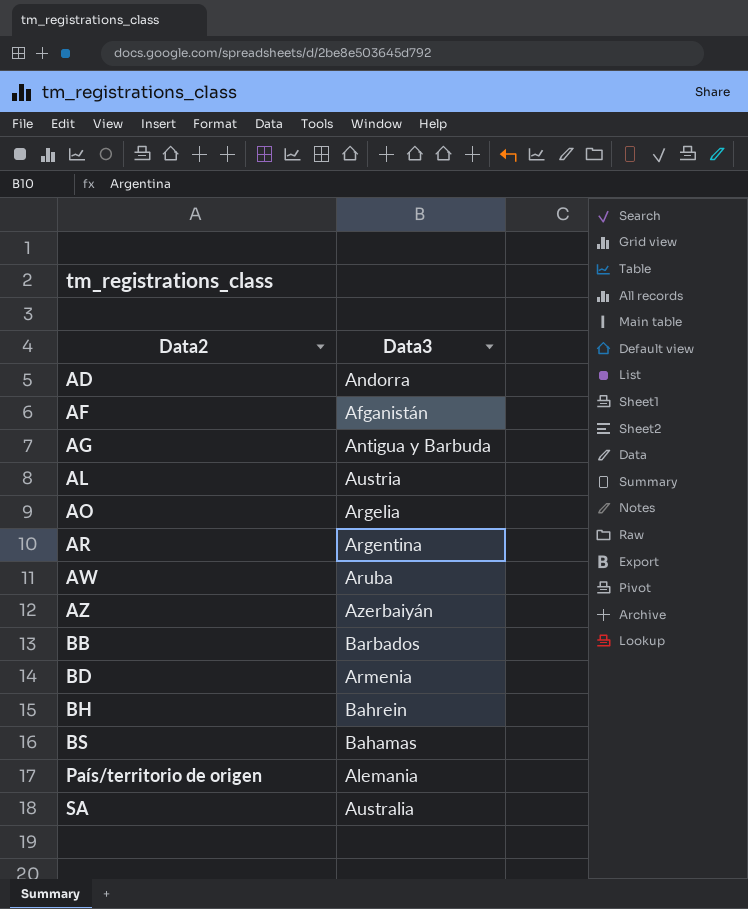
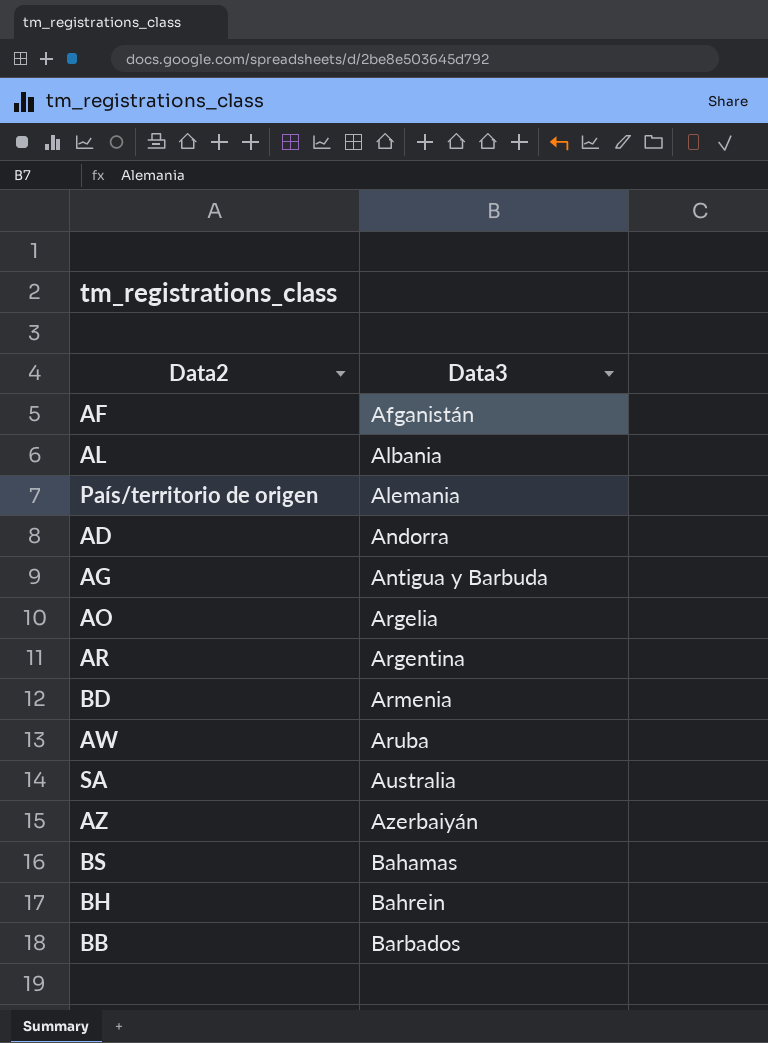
row order: Data2 ascending -> Data3 ascending
AL | Data3: Austria -> Albania

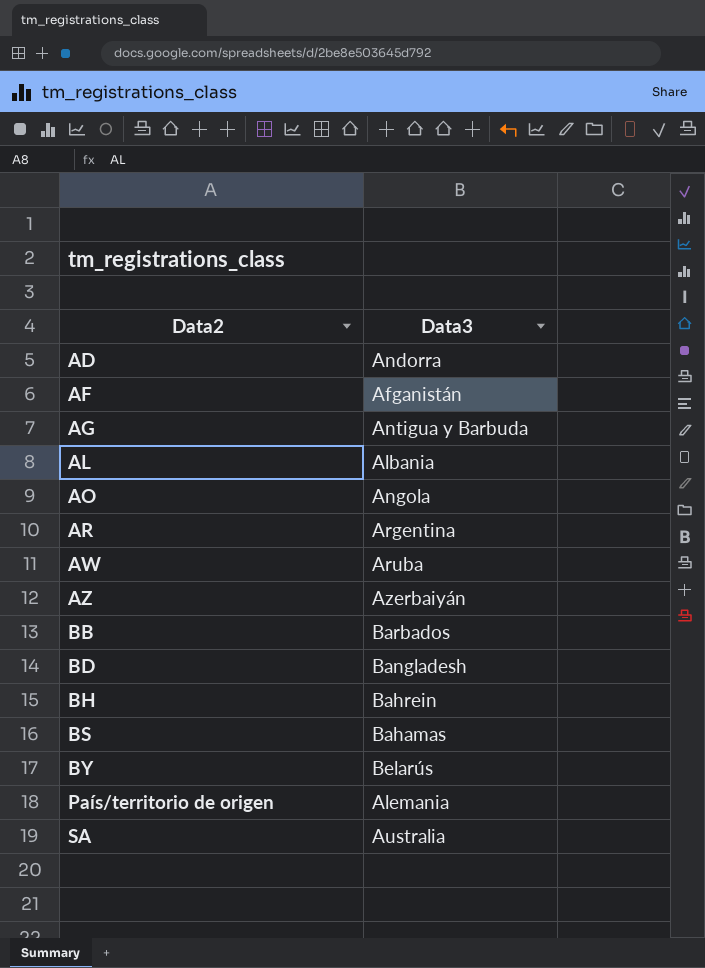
row order: Data3 ascending -> Data2 ascending
AO | Data3: Argelia -> Angola
BD | Data3: Armenia -> Bangladesh
row BY: none -> Belarús

